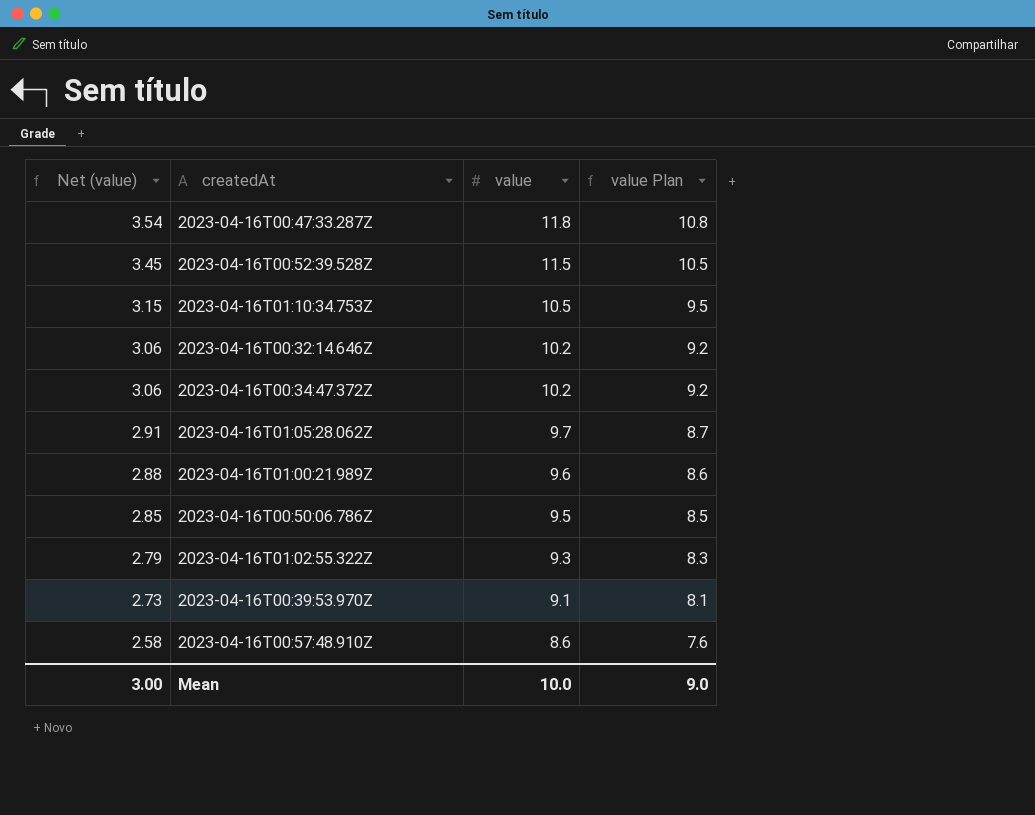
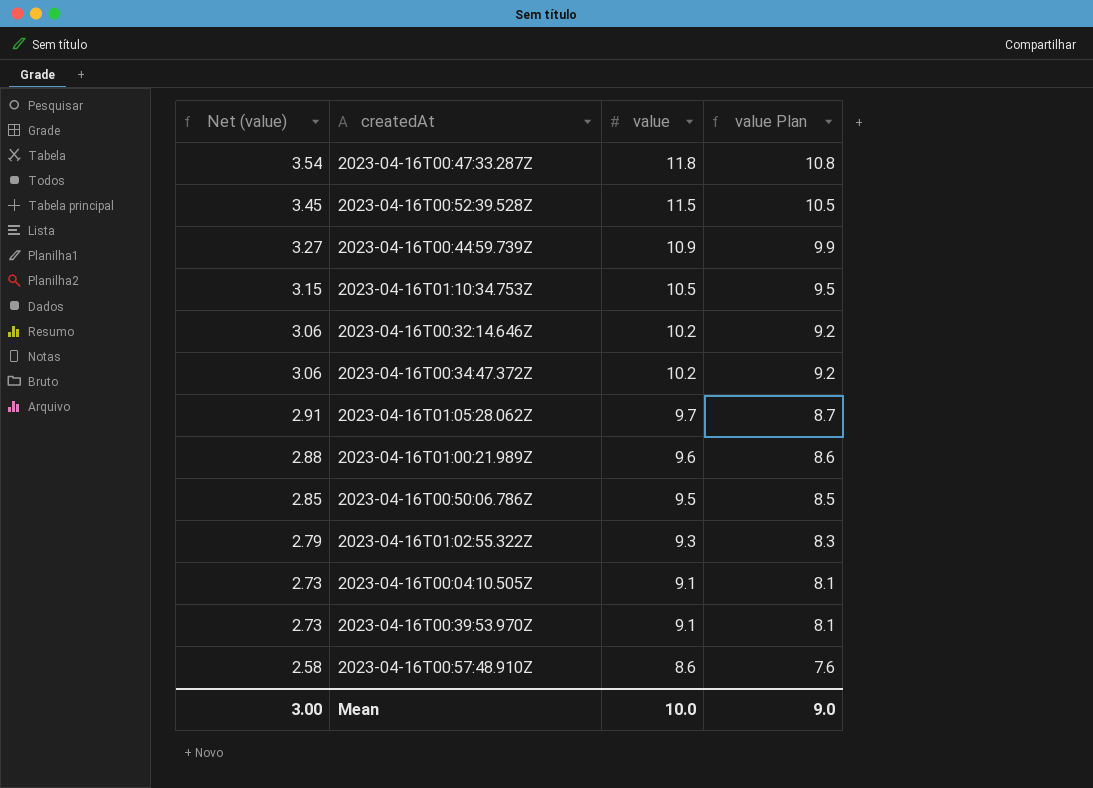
row 2023-04-16T00:44:59.739Z: none -> 3.27 | 10.9 | 9.9
row 2023-04-16T00:04:10.505Z: none -> 2.73 | 9.1 | 8.1

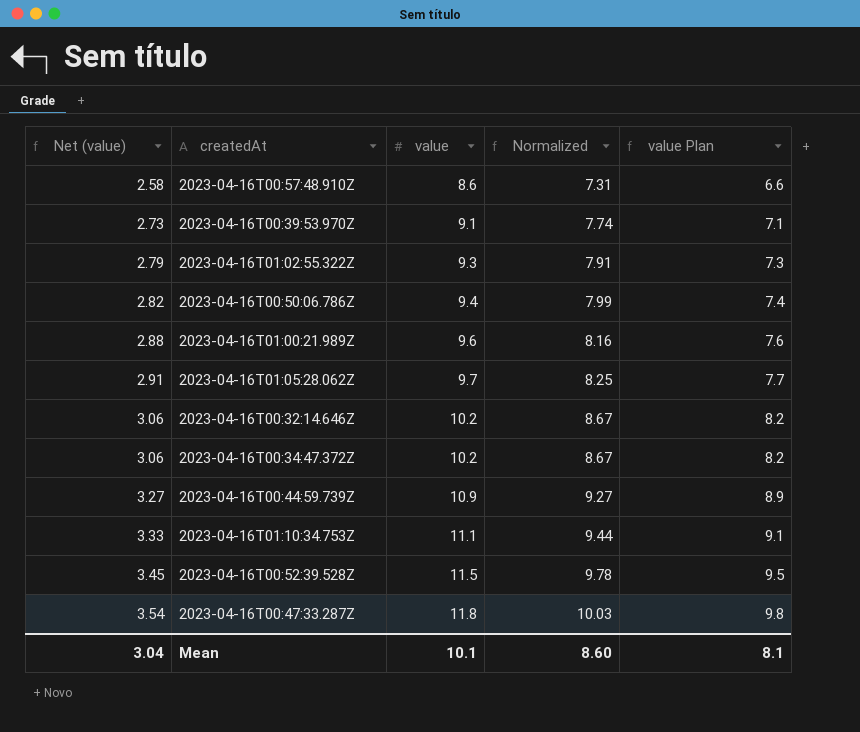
row order: Net (value) descending -> Net (value) ascending
column Normalized | formula: none -> [value] * 0.85
column value Plan | formula: [value] - 1 -> [value] - 2
row 2023-04-16T00:04:10.505Z: 2.73 | 9.1 | 8.1 -> none
2023-04-16T00:50:06.786Z | Net (value): 2.85 -> 2.82
2023-04-16T00:50:06.786Z | value: 9.5 -> 9.4
2023-04-16T01:10:34.753Z | Net (value): 3.15 -> 3.33
2023-04-16T01:10:34.753Z | value: 10.5 -> 11.1
Mean | Net (value): 3.00 -> 3.04
Mean | value: 10.0 -> 10.1
Mean | value Plan: 9.0 -> 8.1

